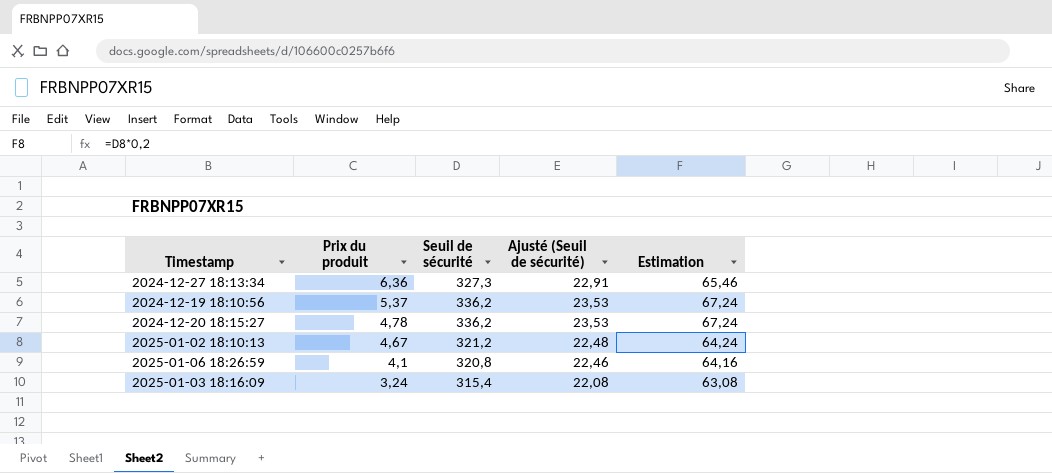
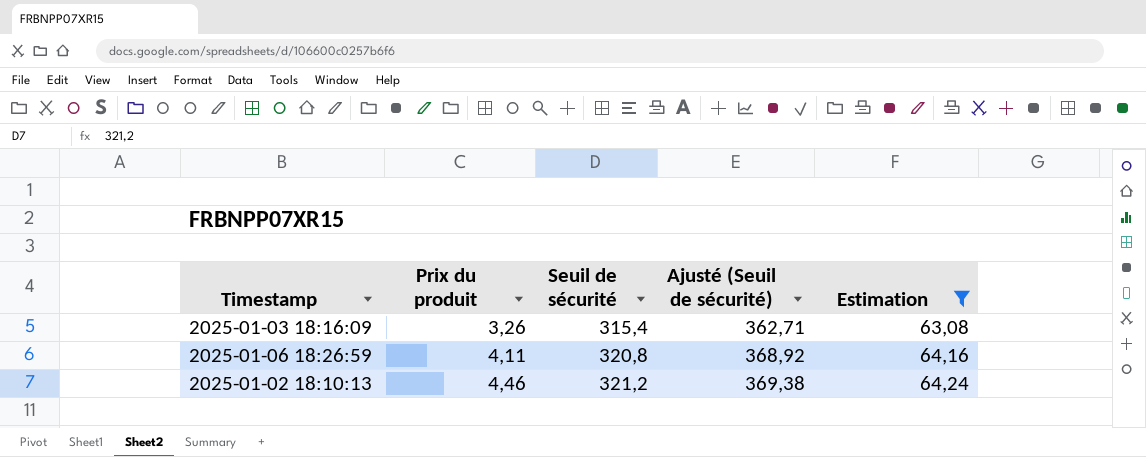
filter: none -> Estimation <= 64,24
row order: Prix du produit descending -> Prix du produit ascending
column Ajusté (Seuil de sécurité) | formula: [Seuil de sécurité] * 0,07 -> [Seuil de sécurité] * 1,15
2025-01-03 18:16:09 | Prix du produit: 3,24 -> 3,26
2025-01-06 18:26:59 | Prix du produit: 4,1 -> 4,11
2025-01-02 18:10:13 | Prix du produit: 4,67 -> 4,46

